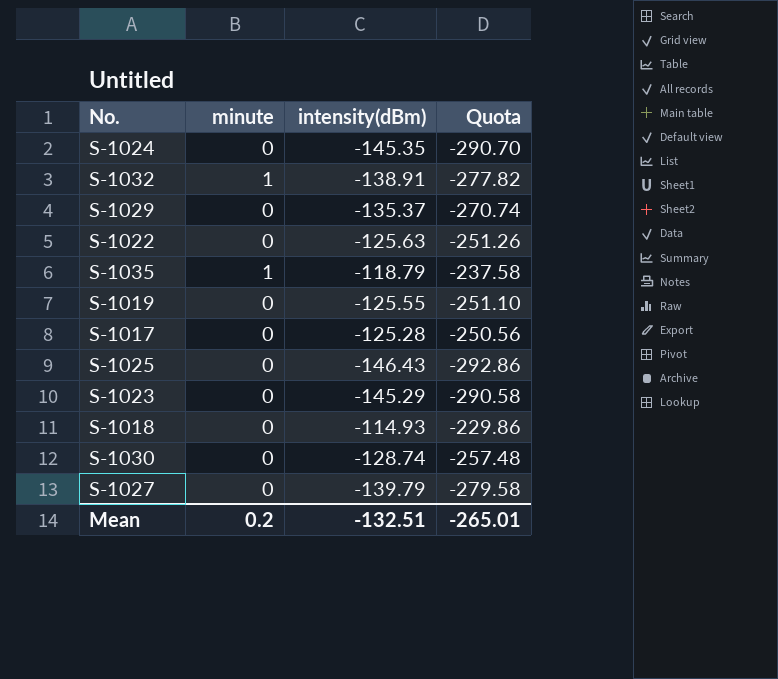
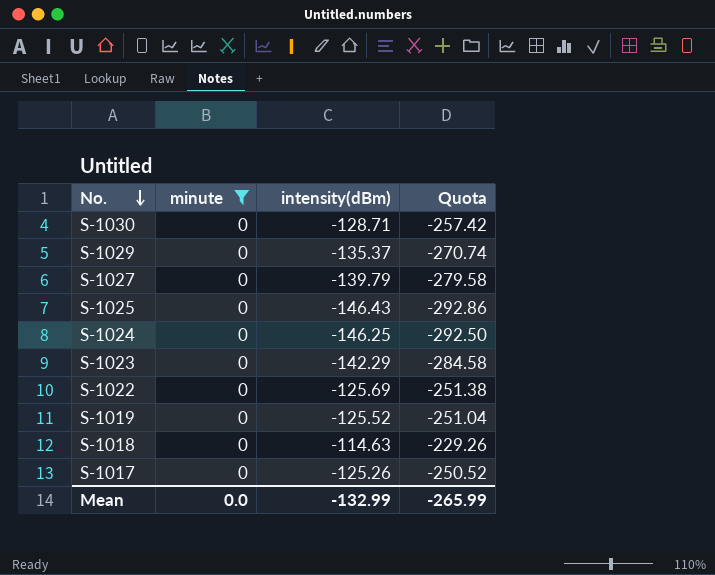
filter: none -> minute = 0
row order: none -> No. descending
S-1030 | intensity(dBm): -128.74 -> -128.71
S-1030 | Quota: -257.48 -> -257.42
S-1024 | intensity(dBm): -145.35 -> -146.25
S-1024 | Quota: -290.70 -> -292.50
S-1023 | intensity(dBm): -145.29 -> -142.29
S-1023 | Quota: -290.58 -> -284.58
S-1022 | intensity(dBm): -125.63 -> -125.69
S-1022 | Quota: -251.26 -> -251.38
S-1019 | intensity(dBm): -125.55 -> -125.52
S-1019 | Quota: -251.10 -> -251.04
S-1018 | intensity(dBm): -114.93 -> -114.63
S-1018 | Quota: -229.86 -> -229.26
S-1017 | intensity(dBm): -125.28 -> -125.26
S-1017 | Quota: -250.56 -> -250.52
Mean | minute: 0.2 -> 0.0
Mean | intensity(dBm): -132.51 -> -132.99
Mean | Quota: -265.01 -> -265.99

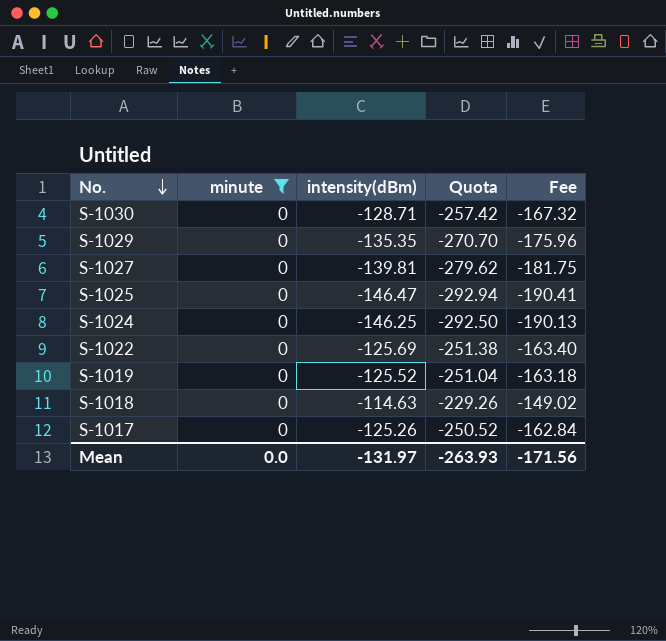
column Fee | formula: none -> [intensity(dBm)] * 1.3
row S-1023: 0 | -142.29 | -284.58 -> none
S-1029 | intensity(dBm): -135.37 -> -135.35
S-1029 | Quota: -270.74 -> -270.70
S-1027 | intensity(dBm): -139.79 -> -139.81
S-1027 | Quota: -279.58 -> -279.62
S-1025 | intensity(dBm): -146.43 -> -146.47
S-1025 | Quota: -292.86 -> -292.94
Mean | intensity(dBm): -132.99 -> -131.97
Mean | Quota: -265.99 -> -263.93

